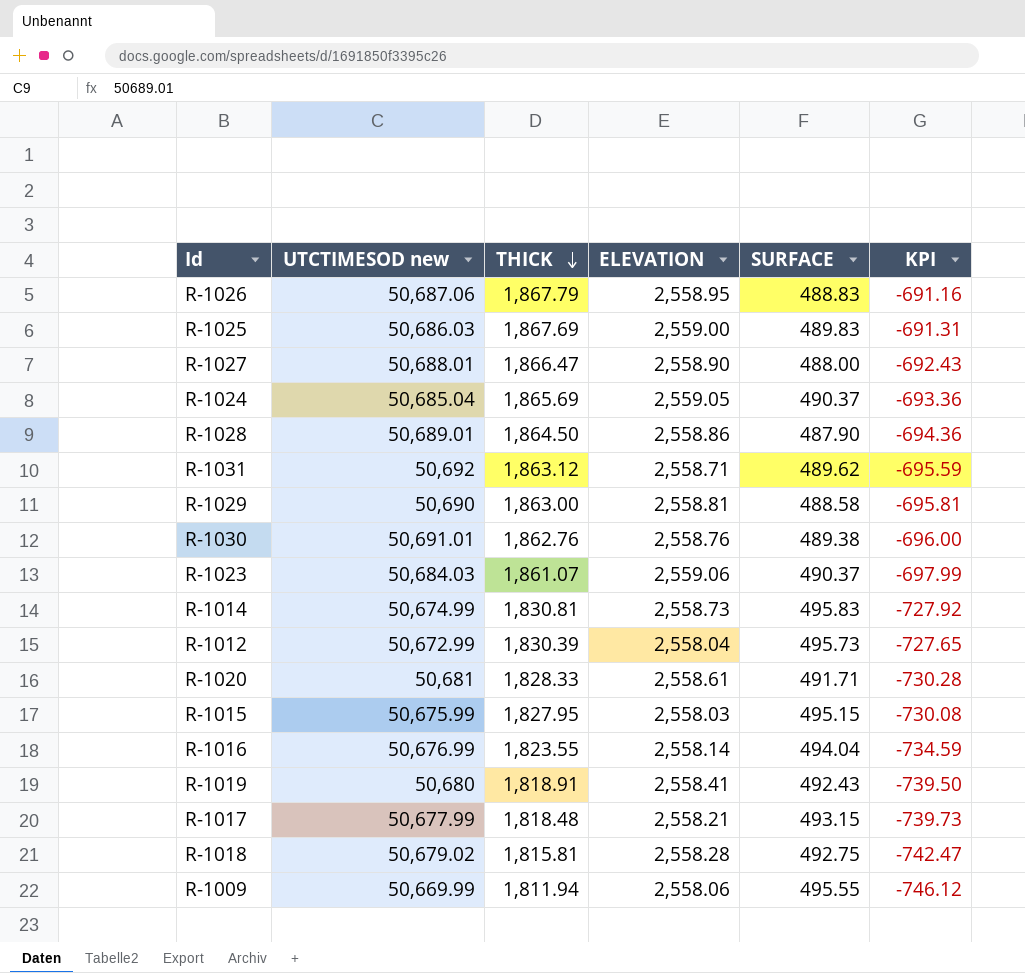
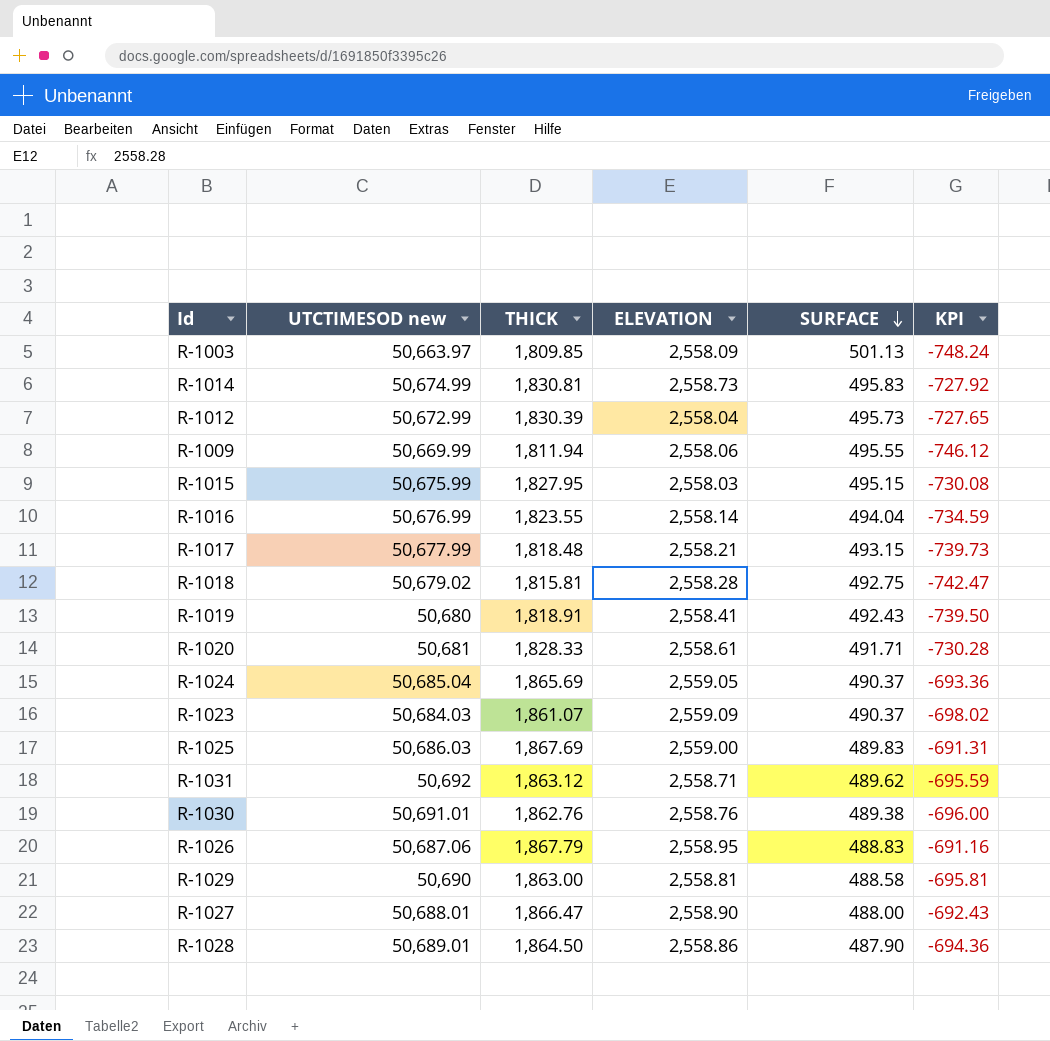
row order: THICK descending -> SURFACE descending
row R-1003: none -> 50,663.97 | 1,809.85 | 2,558.09 | 501.13 | -748.24
R-1023 | ELEVATION: 2,559.06 -> 2,559.09
R-1023 | KPI: -697.99 -> -698.02

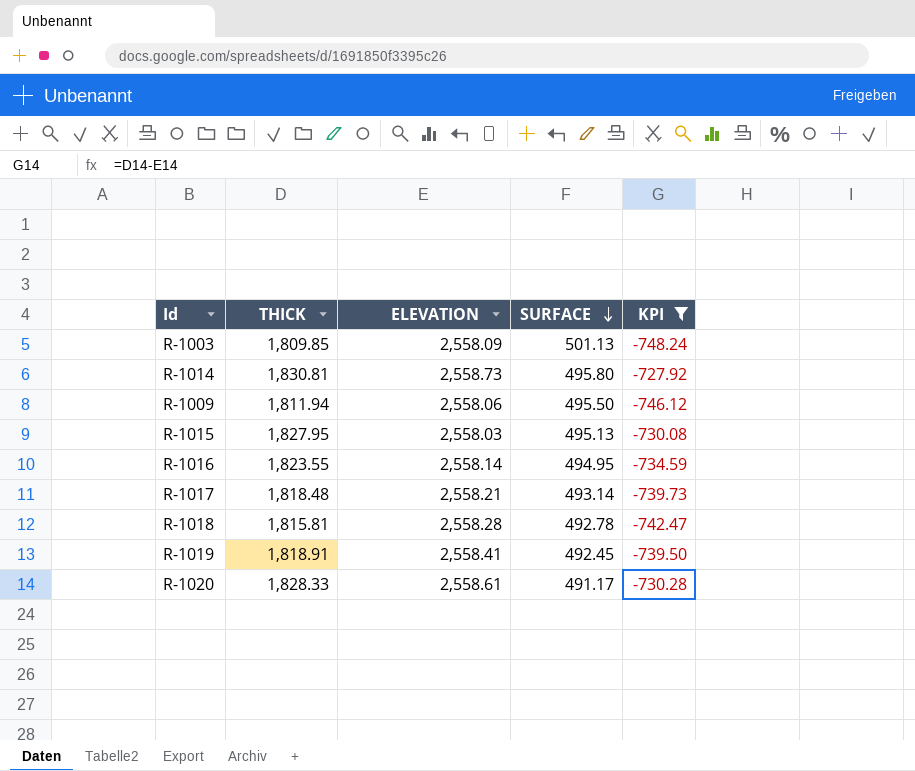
filter: none -> KPI <= -727.92
column UTCTIMESOD new | position: 2 -> none
R-1014 | SURFACE: 495.83 -> 495.80
R-1009 | SURFACE: 495.55 -> 495.50
R-1015 | SURFACE: 495.15 -> 495.13
R-1016 | SURFACE: 494.04 -> 494.95
R-1017 | SURFACE: 493.15 -> 493.14
R-1018 | SURFACE: 492.75 -> 492.78
R-1019 | SURFACE: 492.43 -> 492.45
R-1020 | SURFACE: 491.71 -> 491.17

